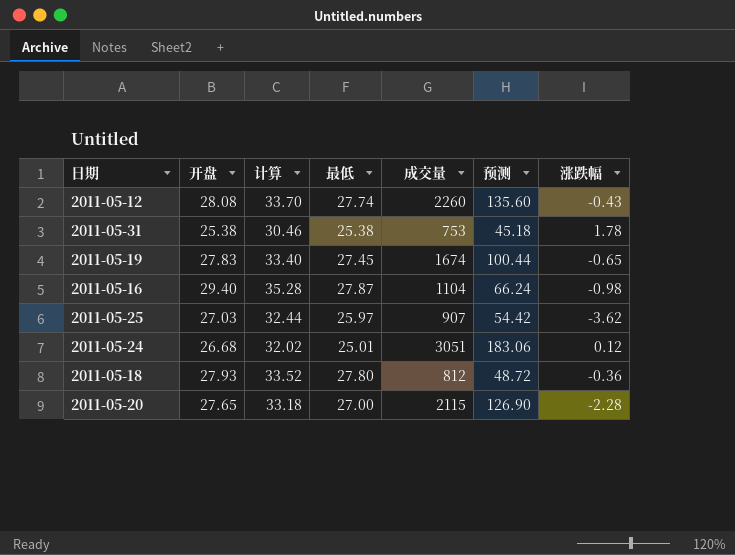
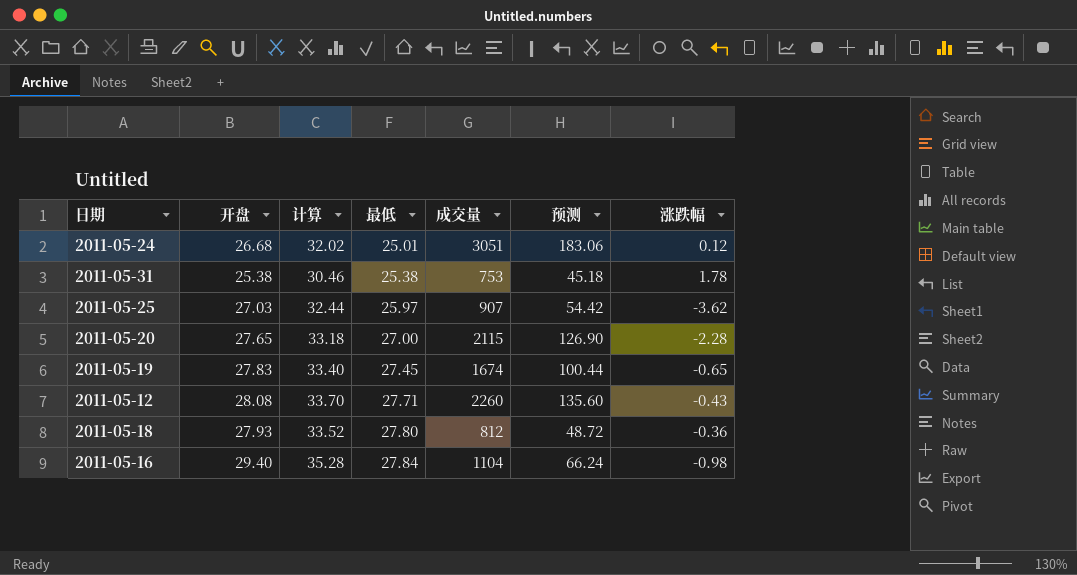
row order: none -> 最低 ascending
2011-05-12 | 最低: 27.74 -> 27.71
2011-05-16 | 最低: 27.87 -> 27.84

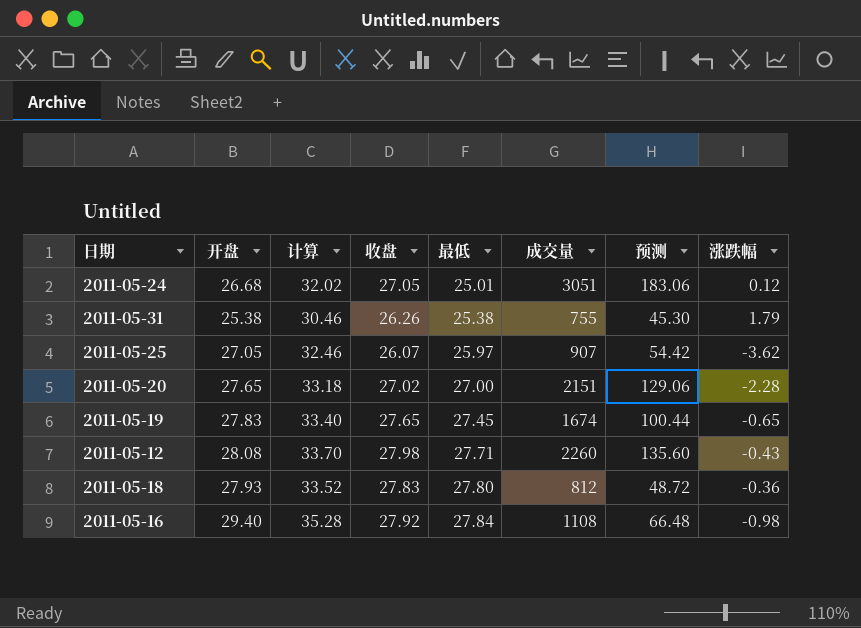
column 收盘 | position: none -> 4
2011-05-31 | 成交量: 753 -> 755
2011-05-31 | 预测: 45.18 -> 45.30
2011-05-31 | 涨跌幅: 1.78 -> 1.79
2011-05-25 | 开盘: 27.03 -> 27.05
2011-05-25 | 计算: 32.44 -> 32.46
2011-05-20 | 成交量: 2115 -> 2151
2011-05-20 | 预测: 126.90 -> 129.06
2011-05-16 | 成交量: 1104 -> 1108
2011-05-16 | 预测: 66.24 -> 66.48

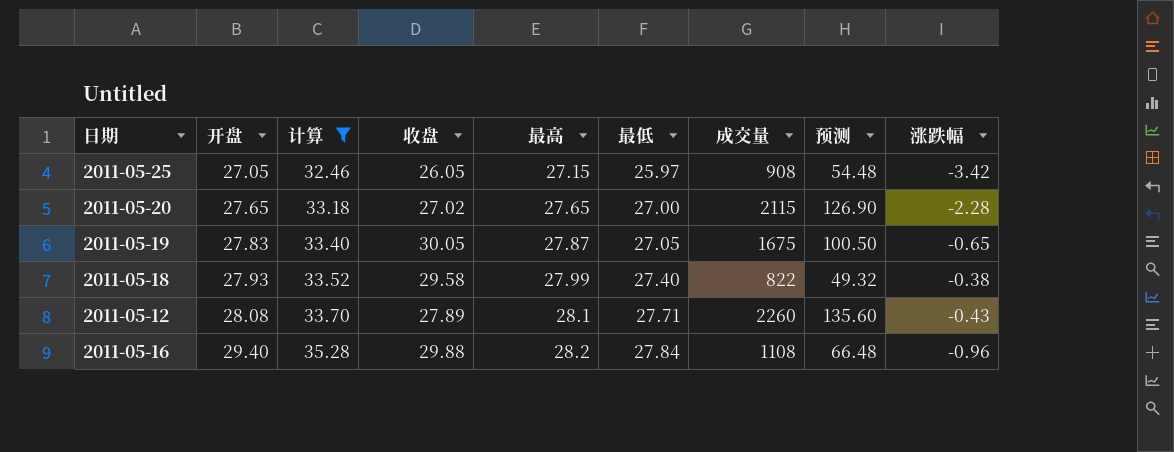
filter: none -> 计算 >= 32.46
row order: 最低 ascending -> 开盘 ascending
column 最高 | position: none -> 5
2011-05-25 | 收盘: 26.07 -> 26.05
2011-05-25 | 成交量: 907 -> 908
2011-05-25 | 预测: 54.42 -> 54.48
2011-05-25 | 涨跌幅: -3.62 -> -3.42
2011-05-20 | 成交量: 2151 -> 2115
2011-05-20 | 预测: 129.06 -> 126.90
2011-05-19 | 收盘: 27.65 -> 30.05
2011-05-19 | 最低: 27.45 -> 27.05
2011-05-19 | 成交量: 1674 -> 1675
2011-05-19 | 预测: 100.44 -> 100.50
2011-05-18 | 收盘: 27.83 -> 29.58
2011-05-18 | 最低: 27.80 -> 27.40
2011-05-18 | 成交量: 812 -> 822
2011-05-18 | 预测: 48.72 -> 49.32
2011-05-18 | 涨跌幅: -0.36 -> -0.38
2011-05-12 | 收盘: 27.98 -> 27.89
2011-05-16 | 收盘: 27.92 -> 29.88
2011-05-16 | 涨跌幅: -0.98 -> -0.96

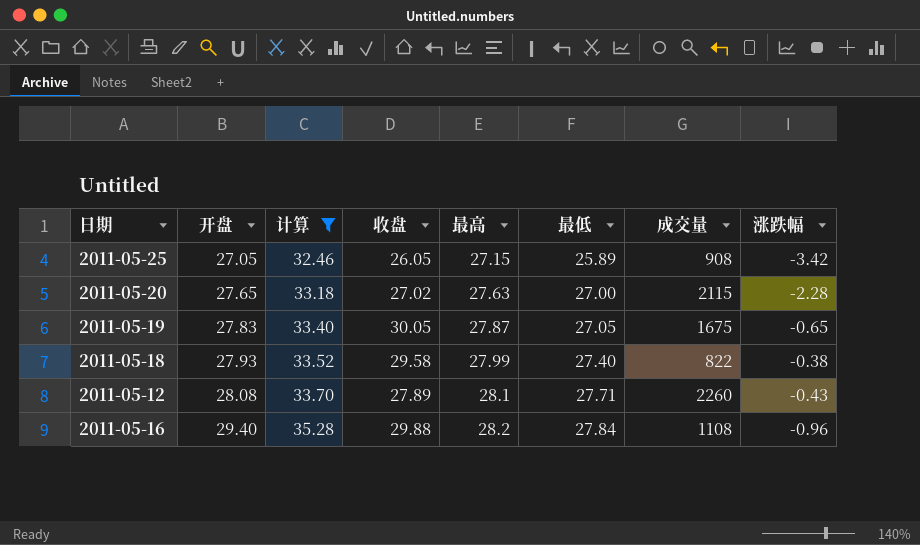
column 预测 | formula: [成交量] * 0.06 -> none
2011-05-25 | 最低: 25.97 -> 25.89
2011-05-20 | 最高: 27.65 -> 27.63

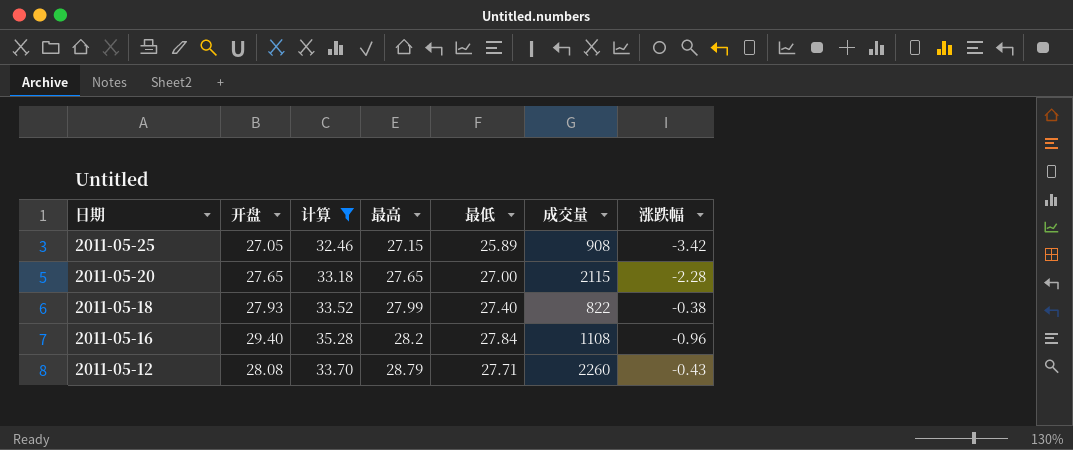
row order: 开盘 ascending -> 日期 descending
column 收盘 | position: 4 -> none
row 2011-05-19: 27.83 | 33.40 | 30.05 | 27.87 | 27.05 | 1675 | -0.65 -> none
2011-05-20 | 最高: 27.63 -> 27.65
2011-05-12 | 最高: 28.1 -> 28.79

